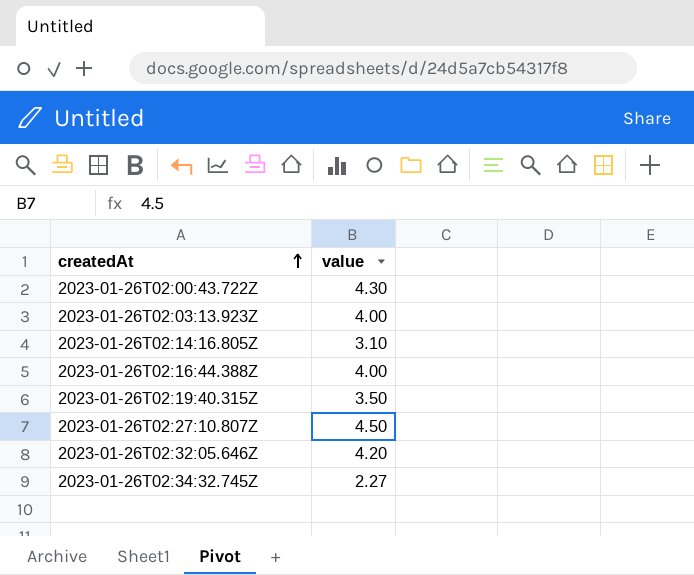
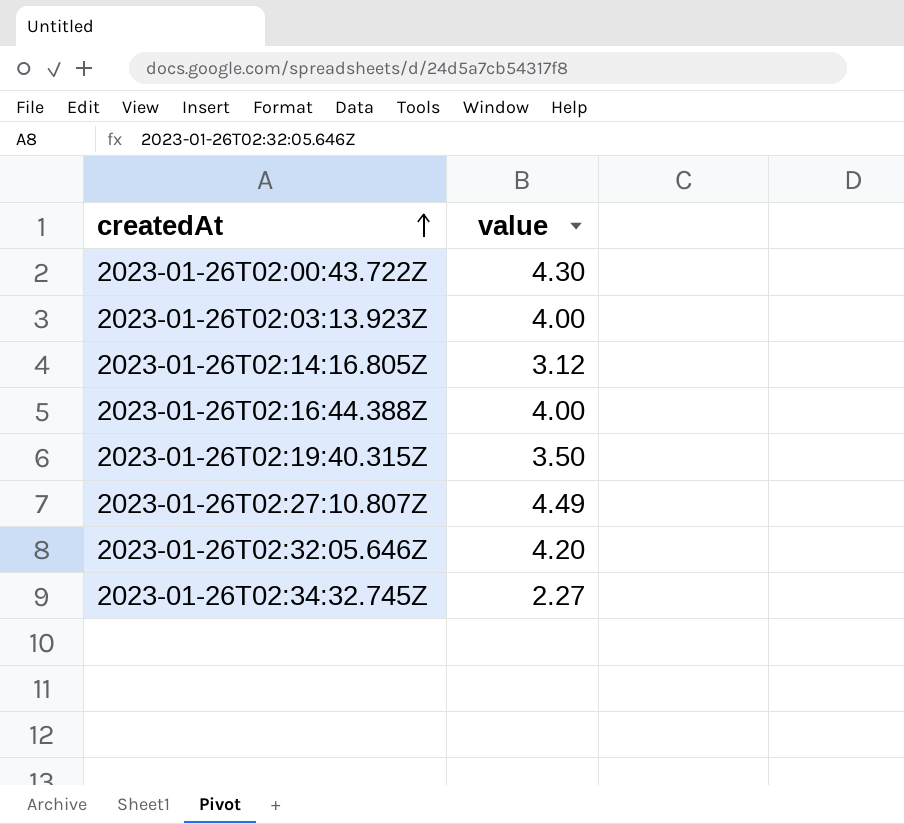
2023-01-26T02:14:16.805Z | value: 3.10 -> 3.12
2023-01-26T02:27:10.807Z | value: 4.50 -> 4.49

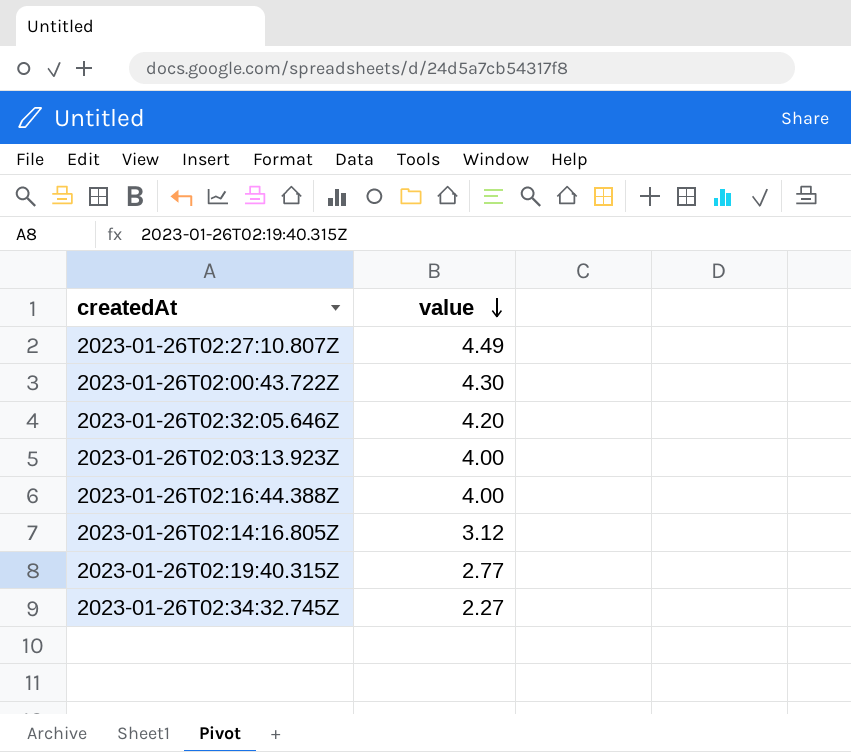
row order: createdAt ascending -> value descending
2023-01-26T02:19:40.315Z | value: 3.50 -> 2.77

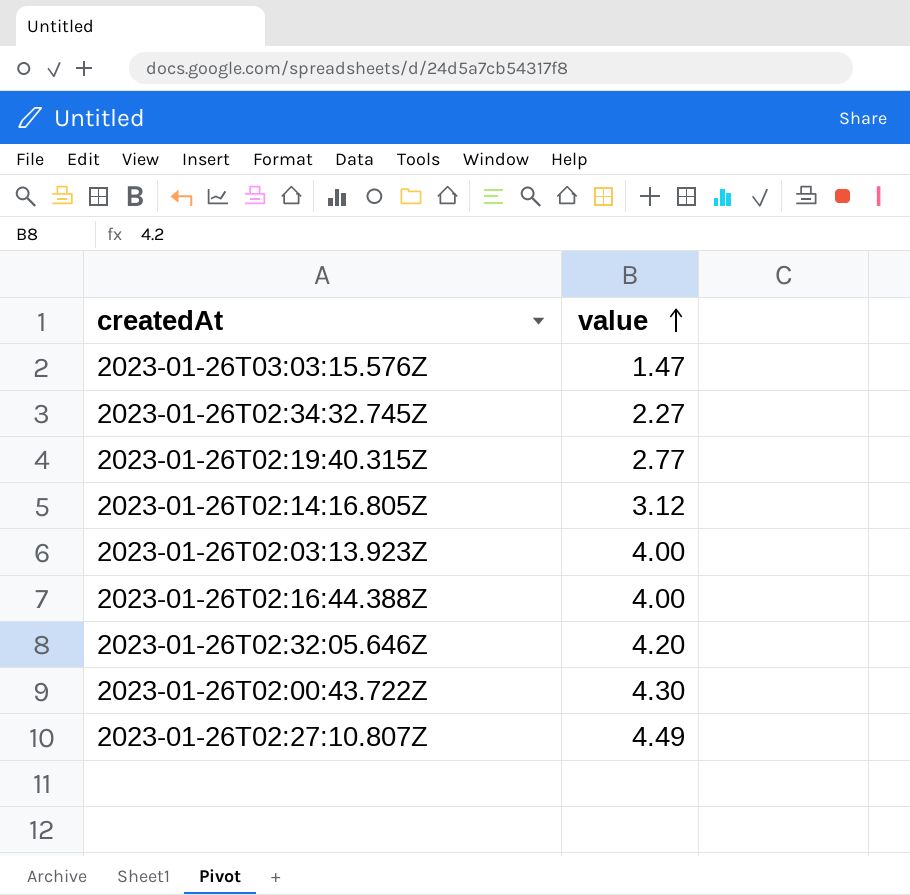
row order: value descending -> value ascending
row 2023-01-26T03:03:15.576Z: none -> 1.47

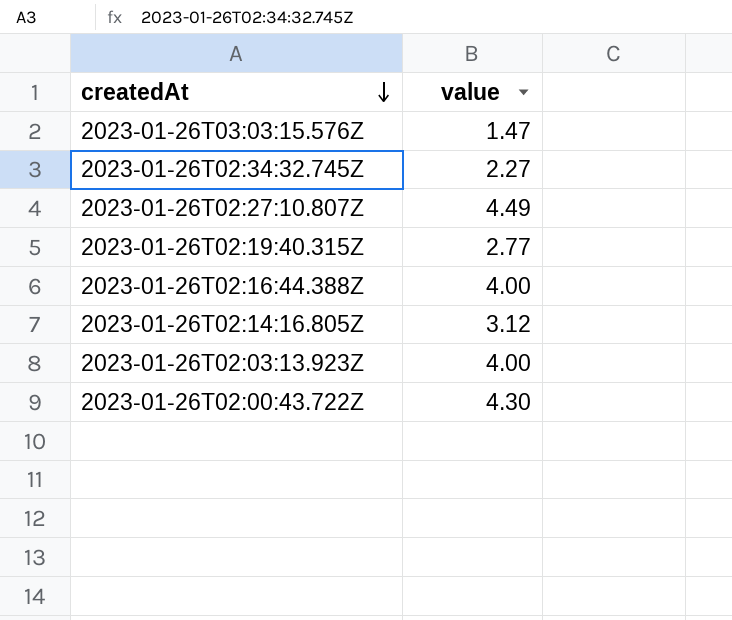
row order: value ascending -> createdAt descending
row 2023-01-26T02:32:05.646Z: 4.20 -> none

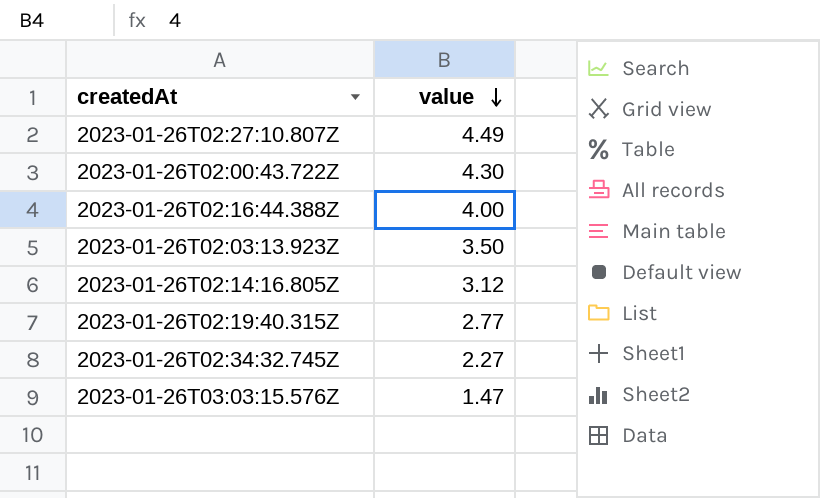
row order: createdAt descending -> value descending
2023-01-26T02:03:13.923Z | value: 4.00 -> 3.50

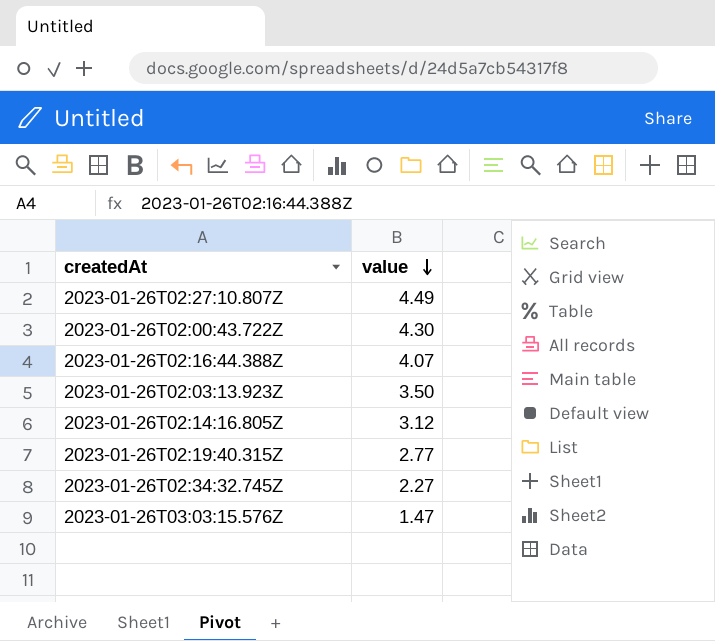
2023-01-26T02:16:44.388Z | value: 4.00 -> 4.07

